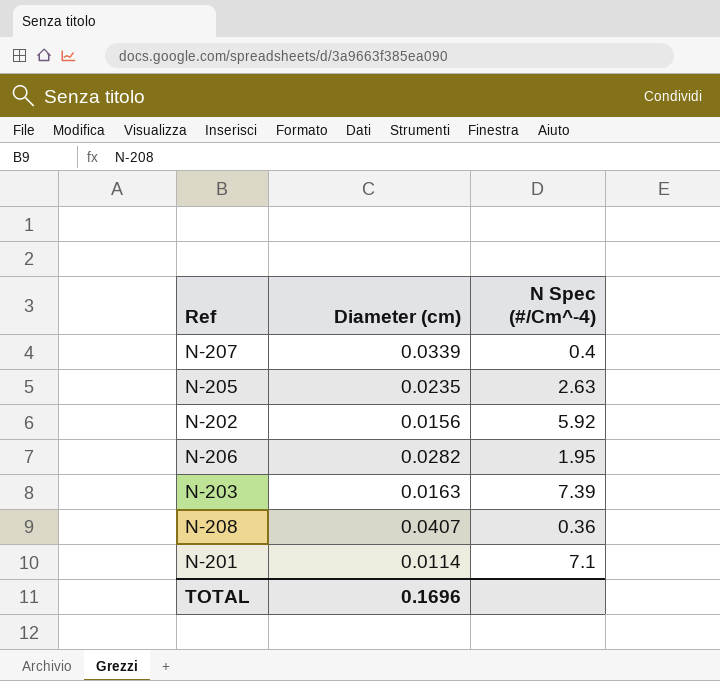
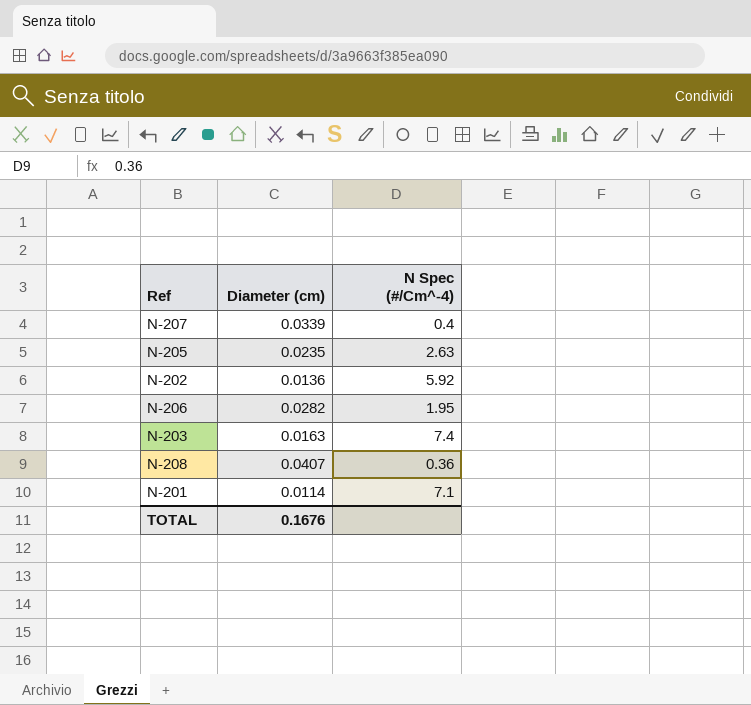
N-202 | Diameter (cm): 0.0156 -> 0.0136
N-203 | N Spec (#/Cm^-4): 7.39 -> 7.4
TOTAL | Diameter (cm): 0.1696 -> 0.1676

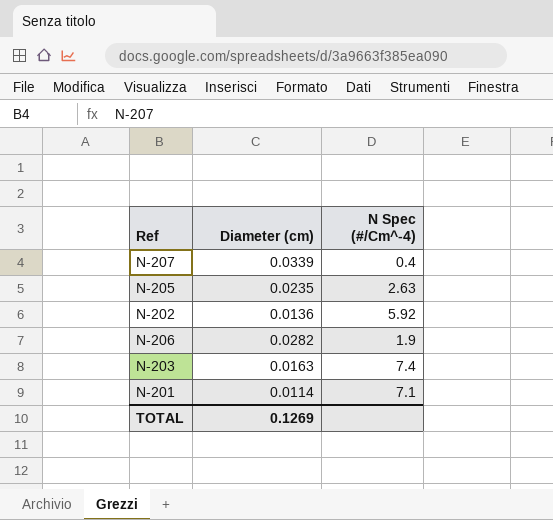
row N-208: 0.0407 | 0.36 -> none
N-206 | N Spec (#/Cm^-4): 1.95 -> 1.9
TOTAL | Diameter (cm): 0.1676 -> 0.1269

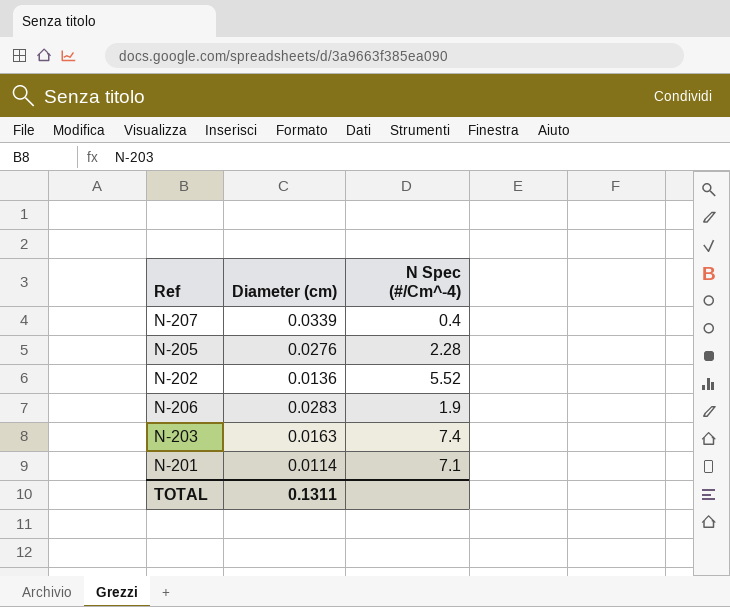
N-205 | Diameter (cm): 0.0235 -> 0.0276
N-205 | N Spec (#/Cm^-4): 2.63 -> 2.28
N-202 | N Spec (#/Cm^-4): 5.92 -> 5.52
N-206 | Diameter (cm): 0.0282 -> 0.0283
TOTAL | Diameter (cm): 0.1269 -> 0.1311

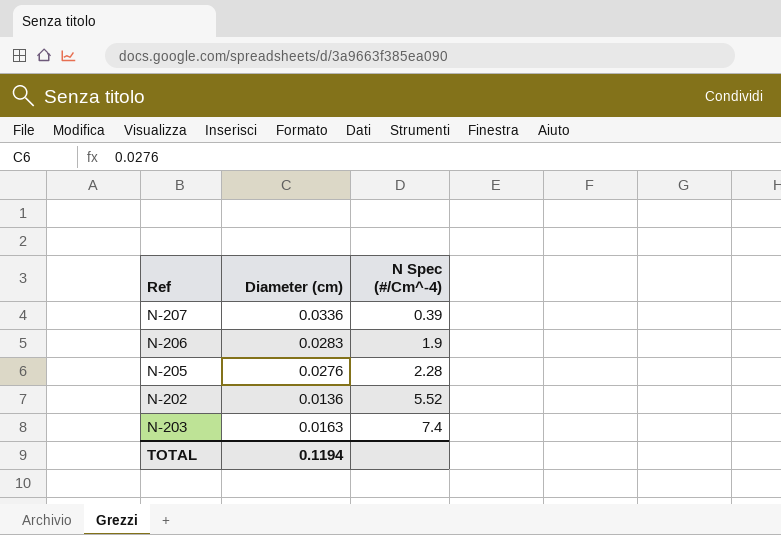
row order: none -> N Spec (#/Cm^-4) ascending
row N-201: 0.0114 | 7.1 -> none
N-207 | Diameter (cm): 0.0339 -> 0.0336
N-207 | N Spec (#/Cm^-4): 0.4 -> 0.39
TOTAL | Diameter (cm): 0.1311 -> 0.1194

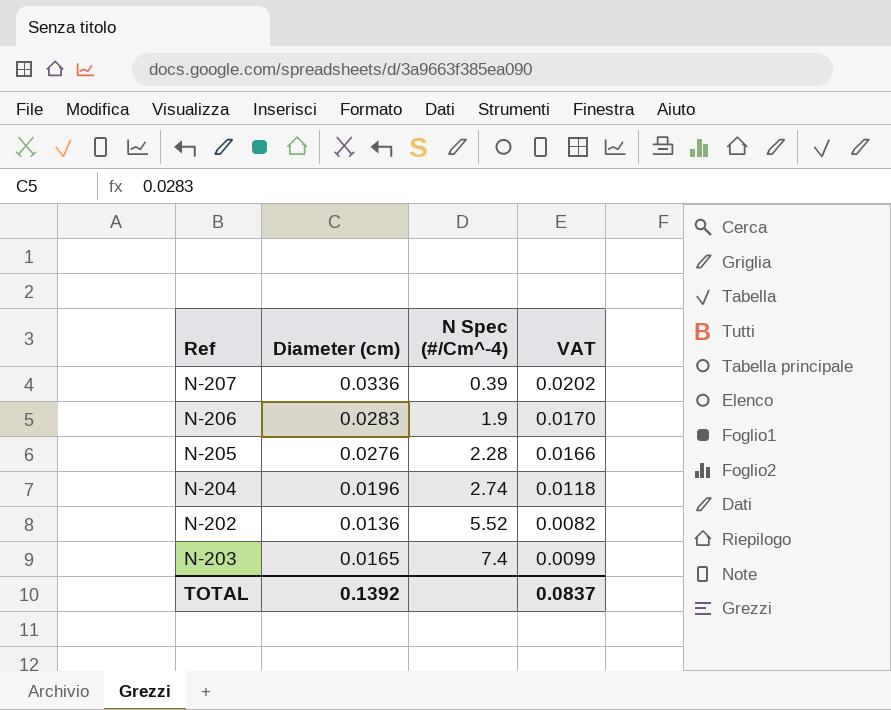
column VAT | formula: none -> [Diameter (cm)] * 0.6
row N-204: none -> 0.0196 | 2.74 | 0.0118
N-203 | Diameter (cm): 0.0163 -> 0.0165
TOTAL | Diameter (cm): 0.1194 -> 0.1392

